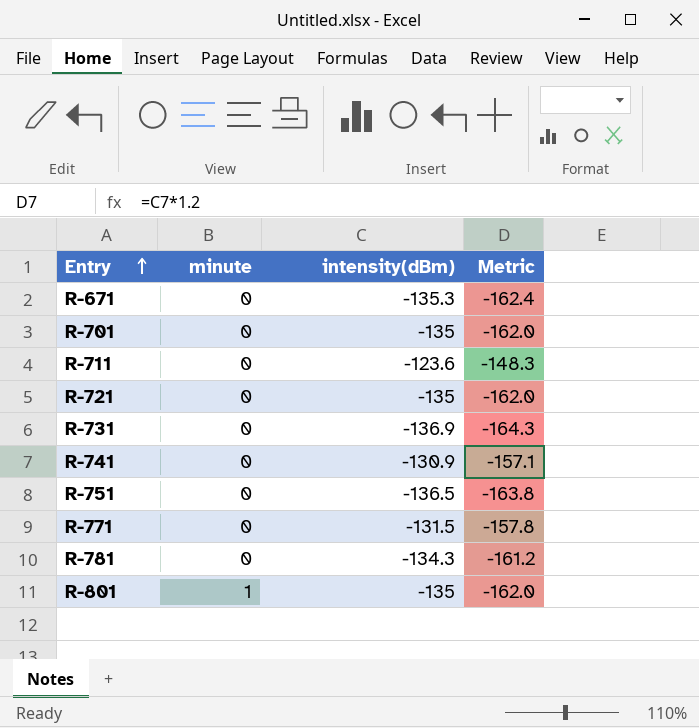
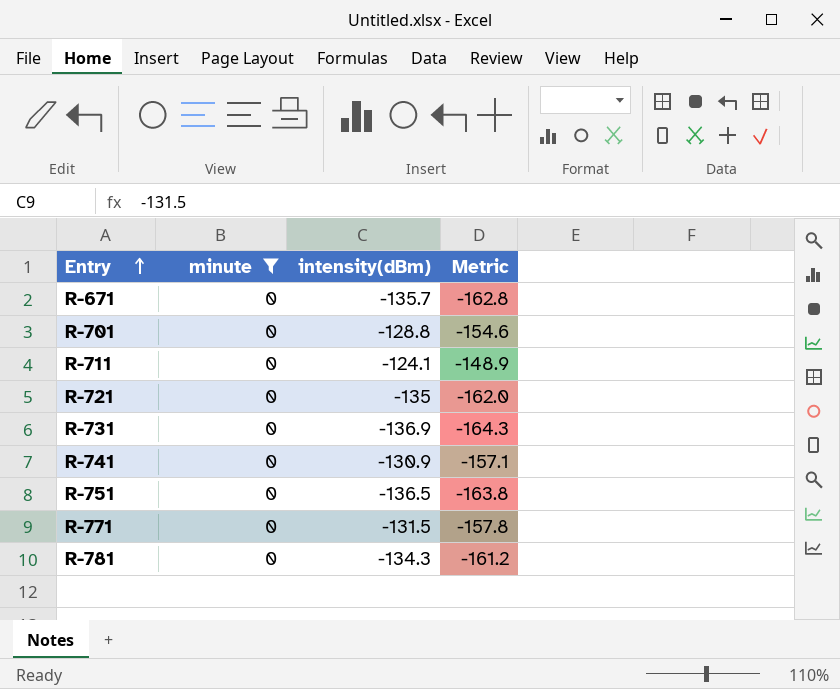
filter: none -> minute = 0
R-671 | intensity(dBm): -135.3 -> -135.7
R-671 | Metric: -162.4 -> -162.8
R-701 | intensity(dBm): -135 -> -128.8
R-701 | Metric: -162.0 -> -154.6
R-711 | intensity(dBm): -123.6 -> -124.1
R-711 | Metric: -148.3 -> -148.9

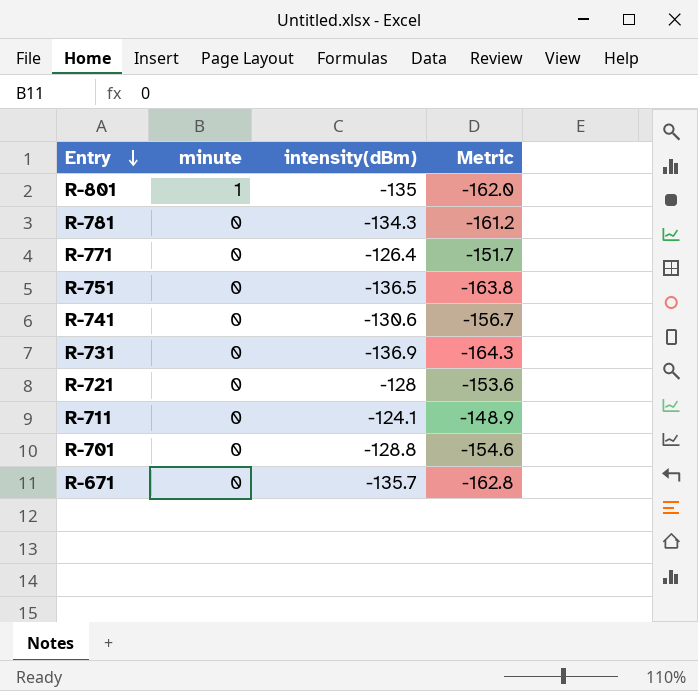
filter: minute = 0 -> none
row order: Entry ascending -> Entry descending
R-771 | intensity(dBm): -131.5 -> -126.4
R-771 | Metric: -157.8 -> -151.7
R-741 | intensity(dBm): -130.9 -> -130.6
R-741 | Metric: -157.1 -> -156.7
R-721 | intensity(dBm): -135 -> -128
R-721 | Metric: -162.0 -> -153.6

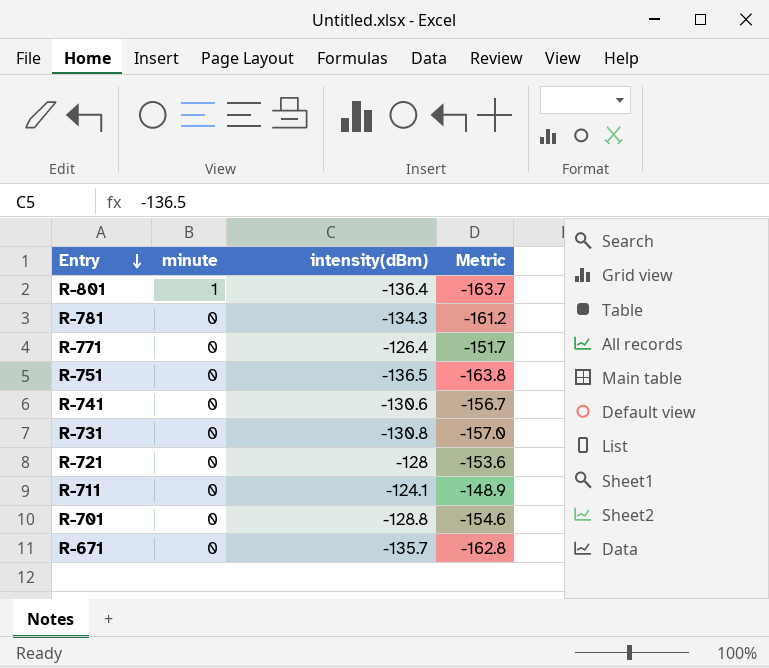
R-801 | intensity(dBm): -135 -> -136.4
R-801 | Metric: -162.0 -> -163.7
R-731 | intensity(dBm): -136.9 -> -130.8
R-731 | Metric: -164.3 -> -157.0

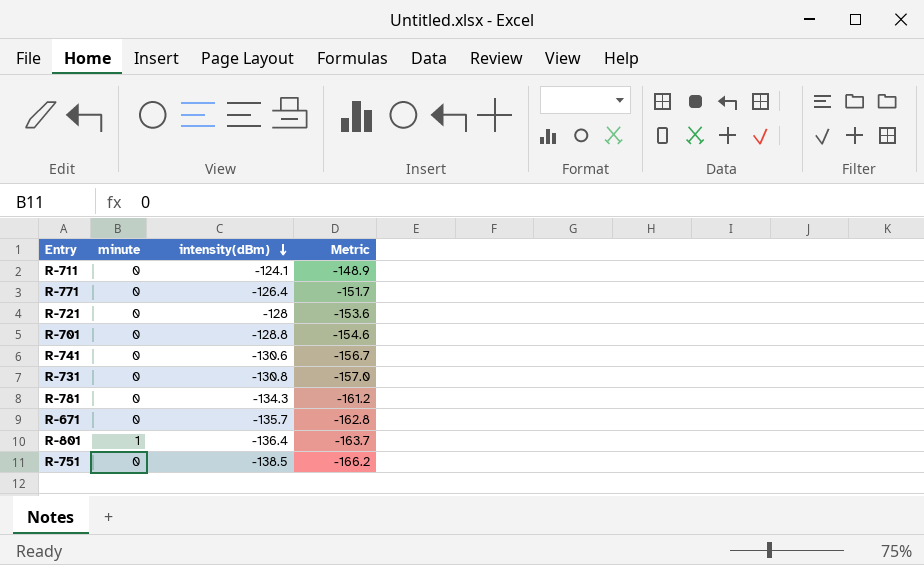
row order: Entry descending -> intensity(dBm) descending
R-751 | intensity(dBm): -136.5 -> -138.5
R-751 | Metric: -163.8 -> -166.2

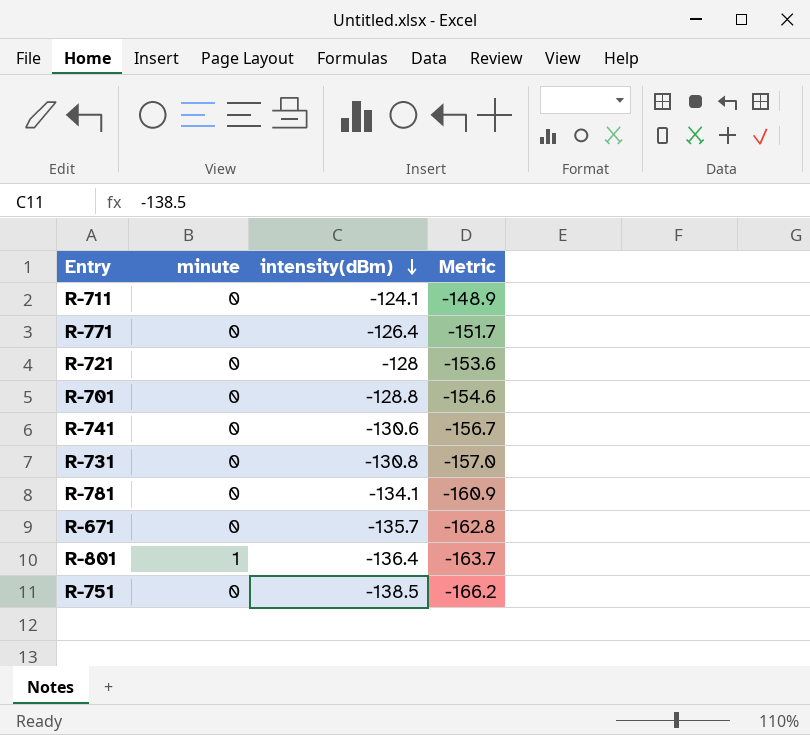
R-781 | intensity(dBm): -134.3 -> -134.1
R-781 | Metric: -161.2 -> -160.9

